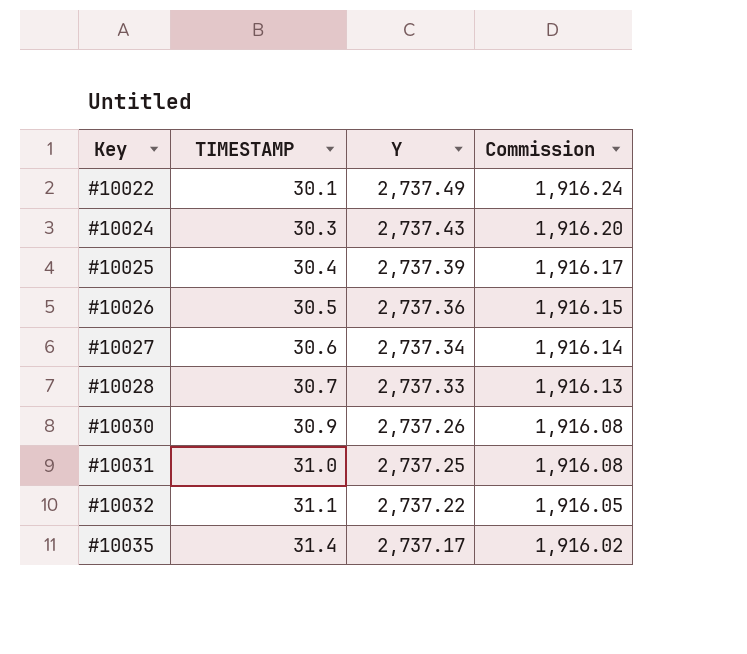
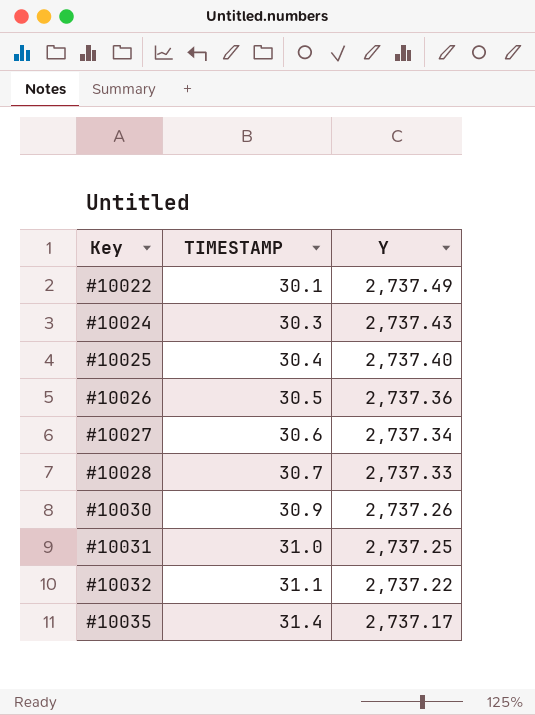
column Commission | formula: [Y] * 0.7 -> none
#10025 | Y: 2,737.39 -> 2,737.40

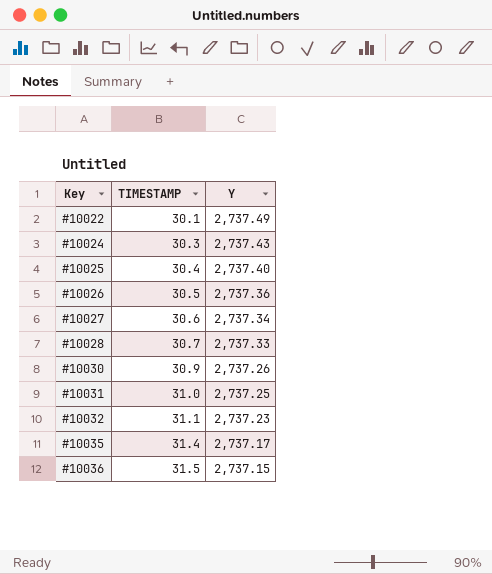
#10032 | Y: 2,737.22 -> 2,737.23
row #10036: none -> 31.5 | 2,737.15

